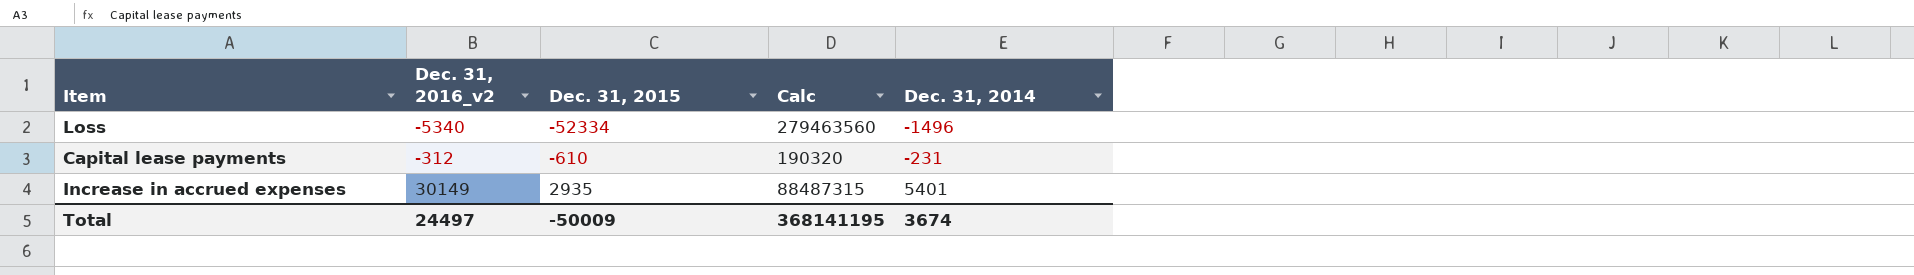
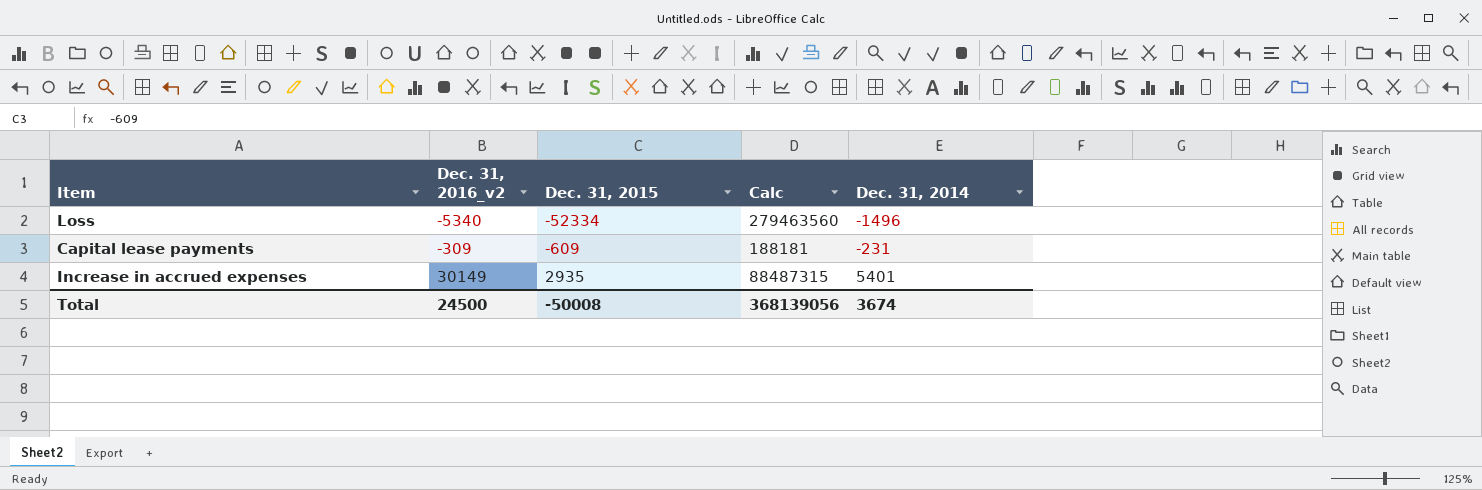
Capital lease payments | Dec. 31, 2016_v2: -312 -> -309
Capital lease payments | Dec. 31, 2015: -610 -> -609
Capital lease payments | Calc: 190320 -> 188181
Total | Dec. 31, 2016_v2: 24497 -> 24500
Total | Dec. 31, 2015: -50009 -> -50008
Total | Calc: 368141195 -> 368139056

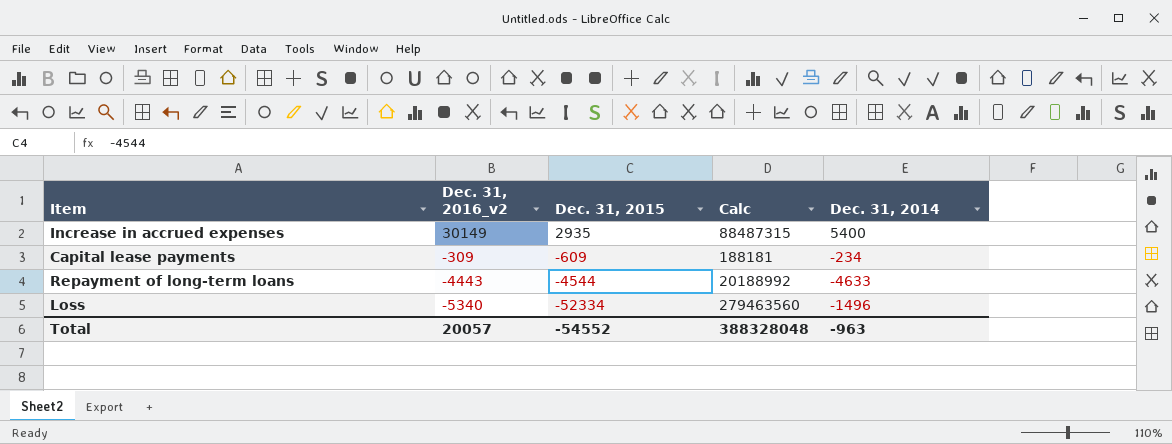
row order: Dec. 31, 2016_v2 ascending -> Dec. 31, 2016_v2 descending
Increase in accrued expenses | Dec. 31, 2014: 5401 -> 5400
Capital lease payments | Dec. 31, 2014: -231 -> -234
row Repayment of long-term loans: none -> -4443 | -4544 | 20188992 | -4633
Total | Dec. 31, 2016_v2: 24500 -> 20057
Total | Dec. 31, 2015: -50008 -> -54552
Total | Calc: 368139056 -> 388328048
Total | Dec. 31, 2014: 3674 -> -963

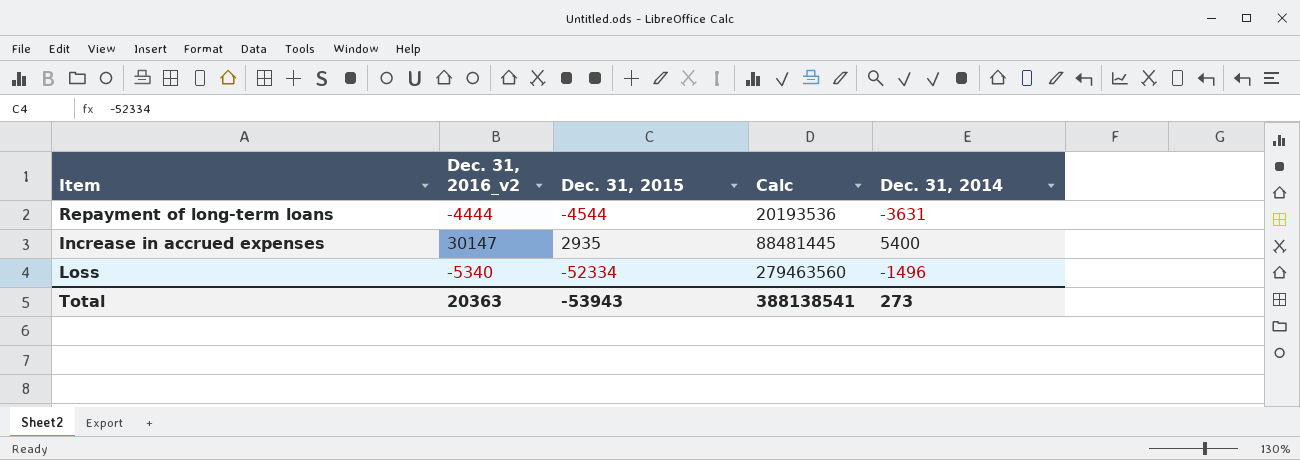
row order: Dec. 31, 2016_v2 descending -> Calc ascending
row Capital lease payments: -309 | -609 | 188181 | -234 -> none
Repayment of long-term loans | Dec. 31, 2016_v2: -4443 -> -4444
Repayment of long-term loans | Calc: 20188992 -> 20193536
Repayment of long-term loans | Dec. 31, 2014: -4633 -> -3631
Increase in accrued expenses | Dec. 31, 2016_v2: 30149 -> 30147
Increase in accrued expenses | Calc: 88487315 -> 88481445
Total | Dec. 31, 2016_v2: 20057 -> 20363
Total | Dec. 31, 2015: -54552 -> -53943
Total | Calc: 388328048 -> 388138541
Total | Dec. 31, 2014: -963 -> 273

